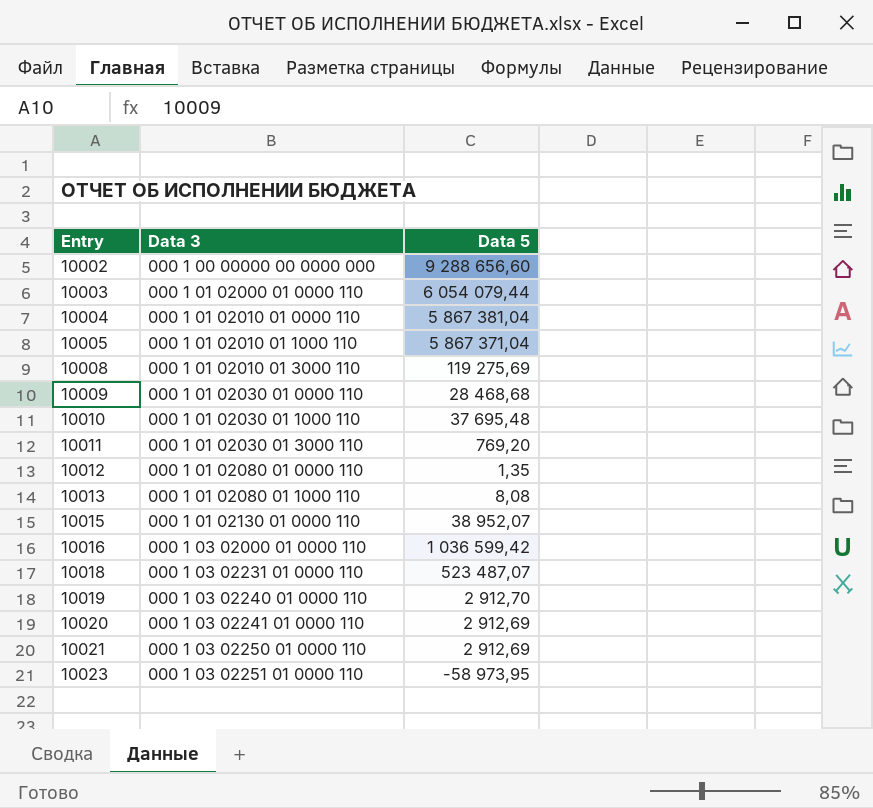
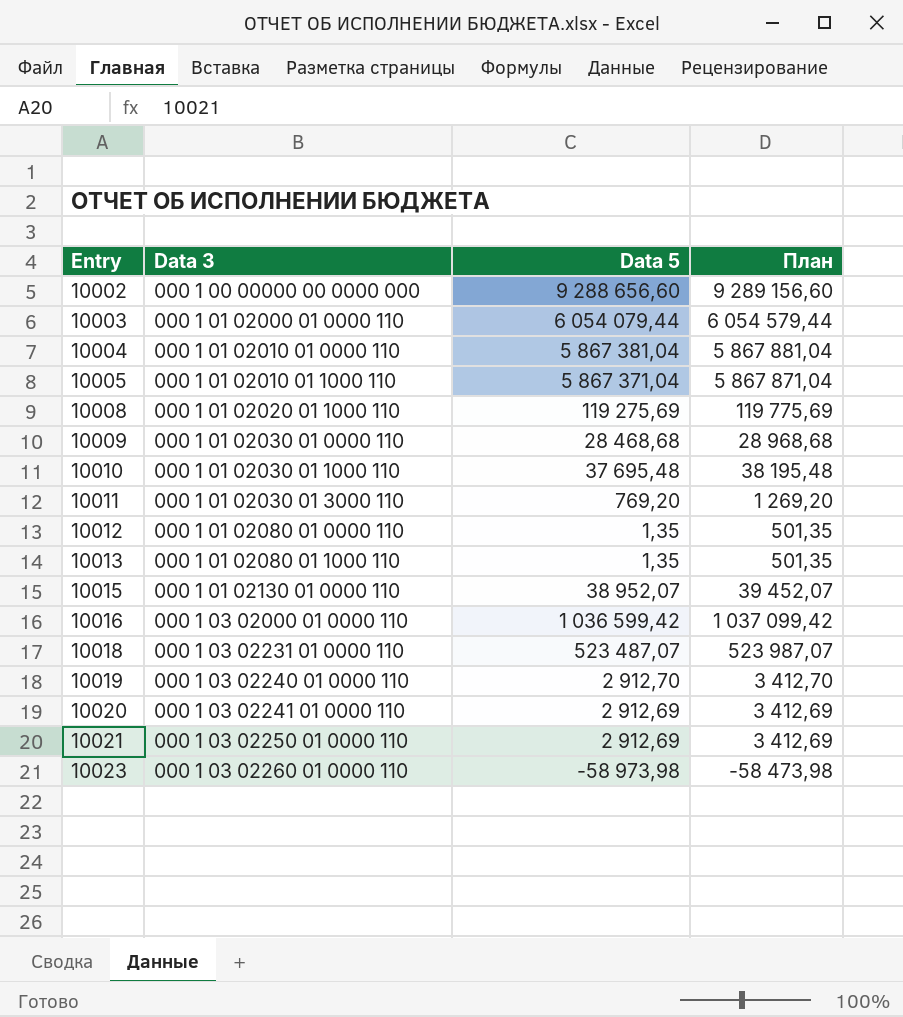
column План | formula: none -> [Data 5] + 500
10008 | Data 3: 000 1 01 02010 01 3000 110 -> 000 1 01 02020 01 1000 110
10013 | Data 5: 8,08 -> 1,35
10023 | Data 3: 000 1 03 02251 01 0000 110 -> 000 1 03 02260 01 0000 110
10023 | Data 5: -58 973,95 -> -58 973,98

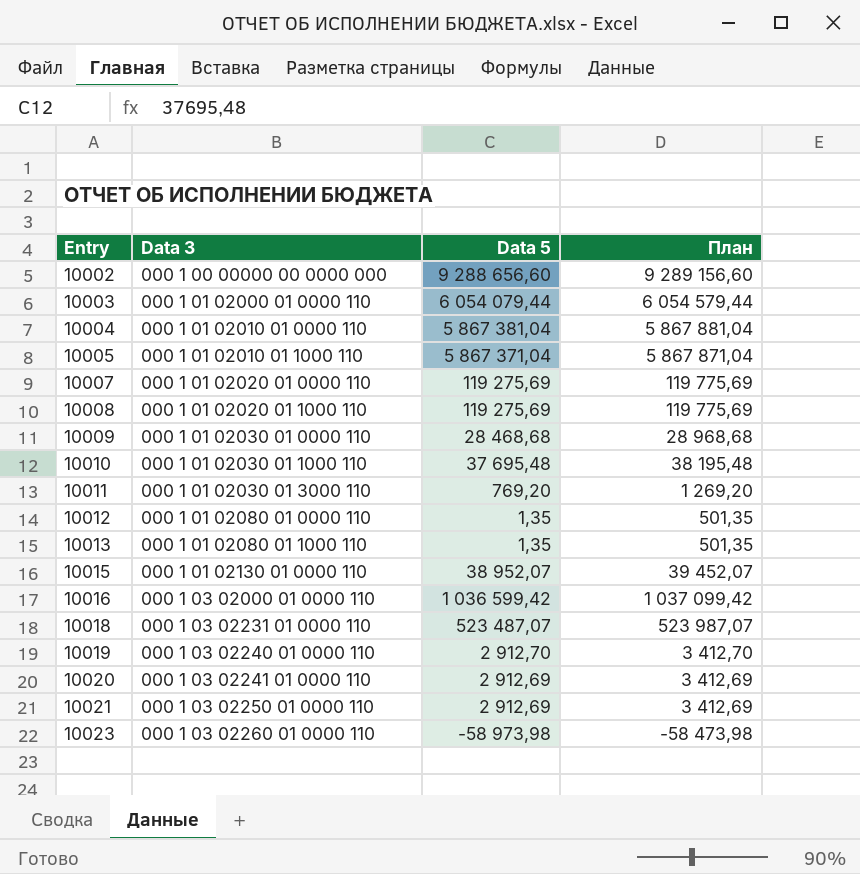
row 10007: none -> 000 1 01 02020 01 0000 110 | 119 275,69 | 119 775,69

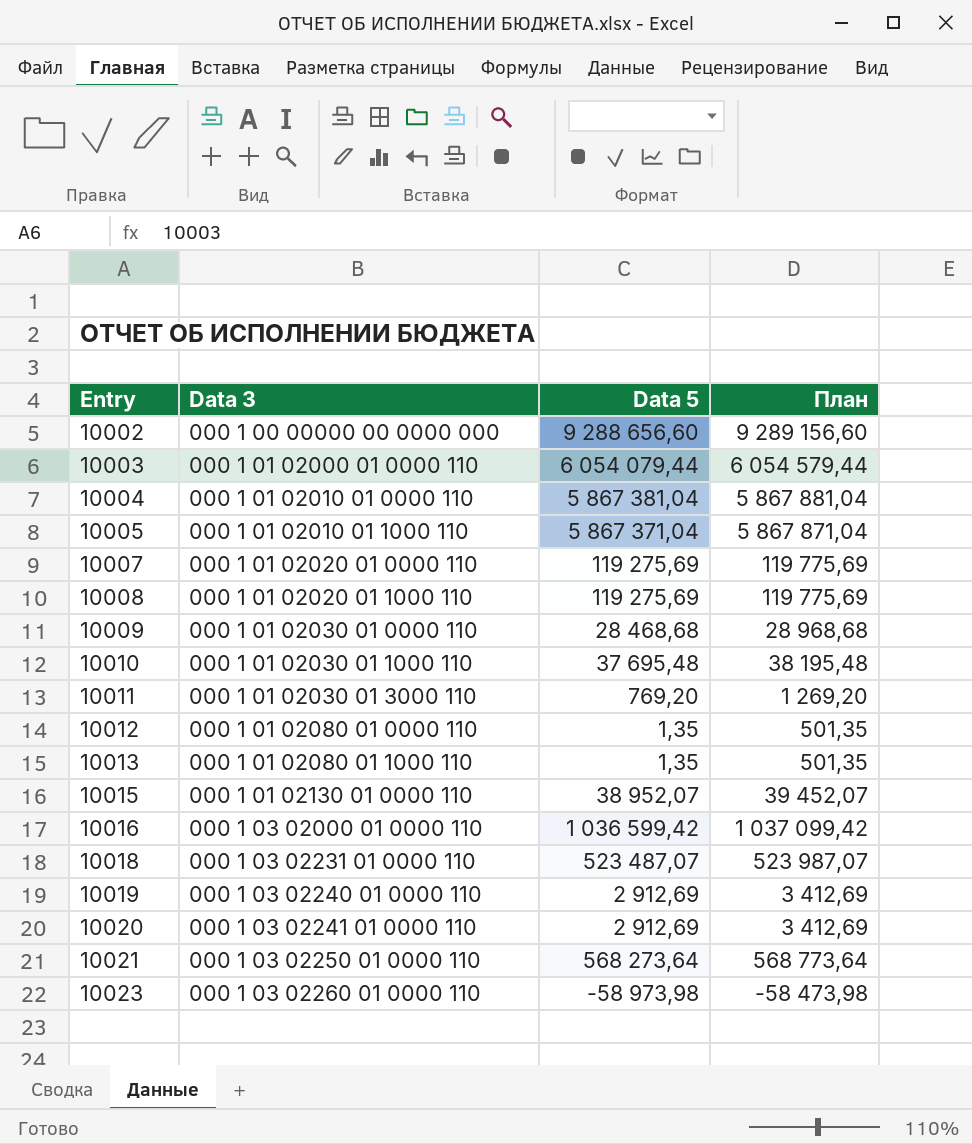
10019 | Data 5: 2 912,70 -> 2 912,69
10019 | План: 3 412,70 -> 3 412,69
10021 | Data 5: 2 912,69 -> 568 273,64
10021 | План: 3 412,69 -> 568 773,64

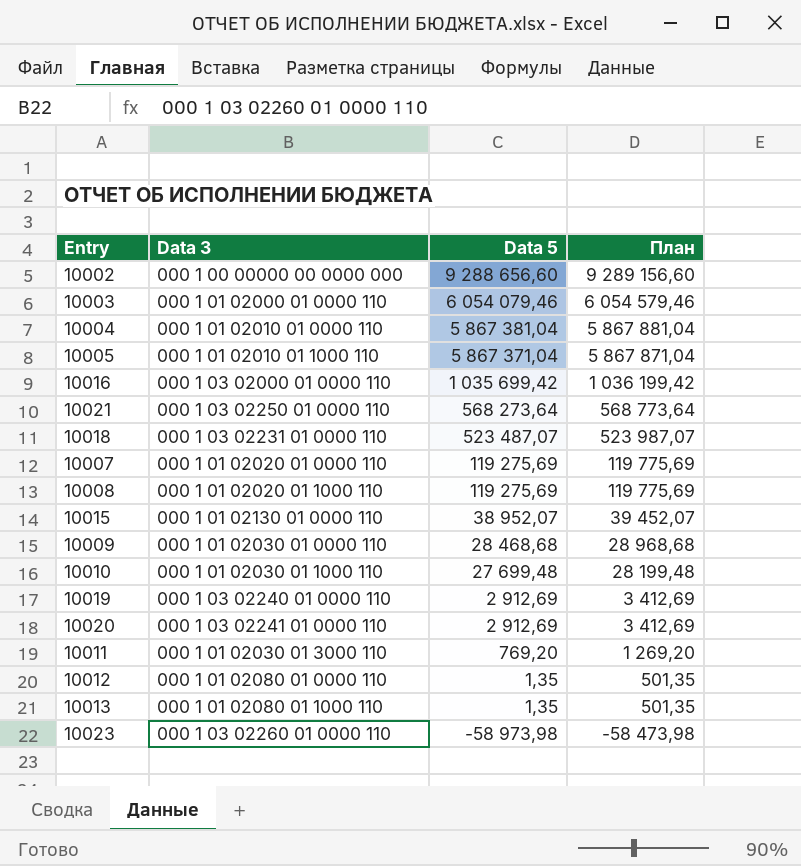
row order: Entry ascending -> Data 5 descending
10003 | Data 5: 6 054 079,44 -> 6 054 079,46
10003 | План: 6 054 579,44 -> 6 054 579,46
10016 | Data 5: 1 036 599,42 -> 1 035 699,42
10016 | План: 1 037 099,42 -> 1 036 199,42
10010 | Data 5: 37 695,48 -> 27 699,48
10010 | План: 38 195,48 -> 28 199,48

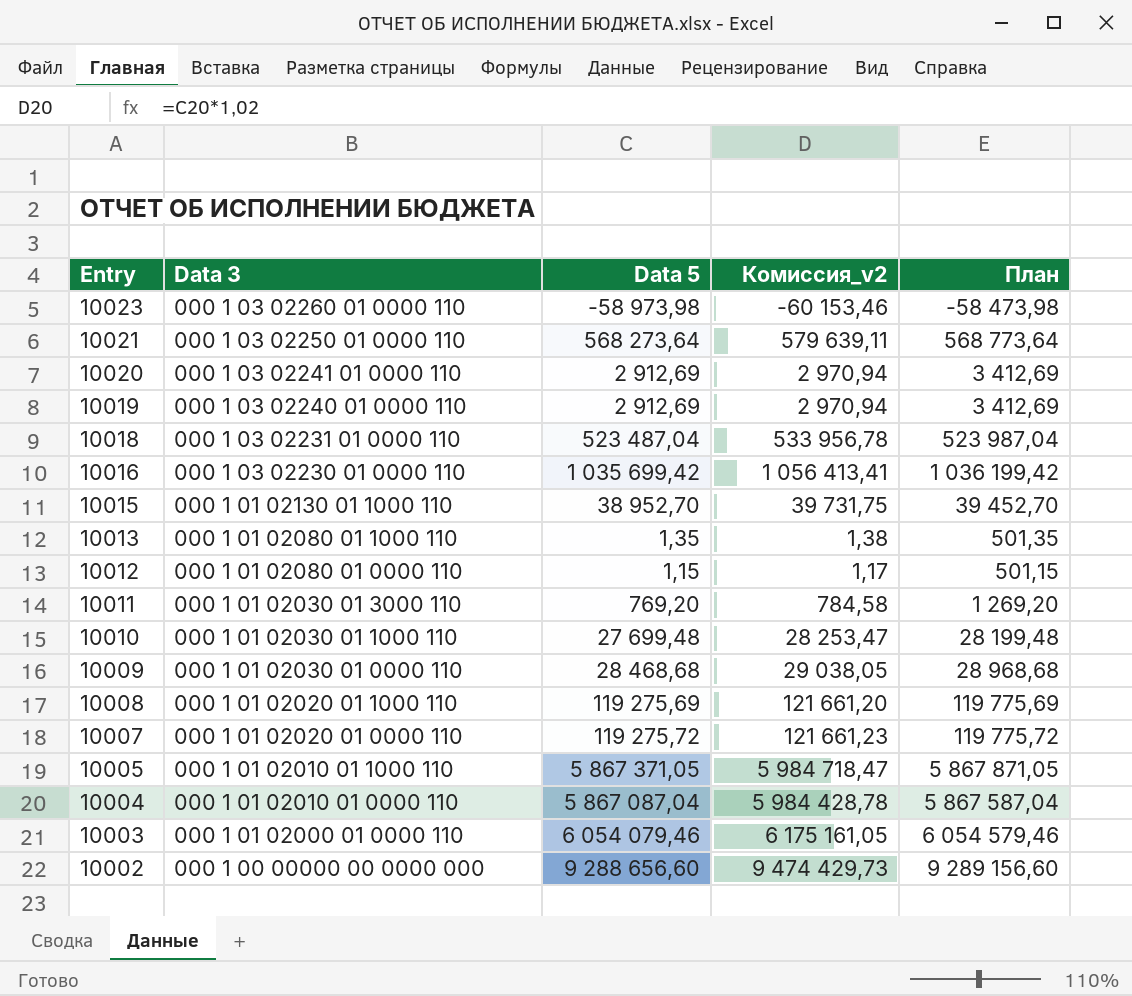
row order: Data 5 descending -> Entry descending
column Комиссия_v2 | formula: none -> [Data 5] * 1,02
10018 | Data 5: 523 487,07 -> 523 487,04
10018 | План: 523 987,07 -> 523 987,04
10016 | Data 3: 000 1 03 02000 01 0000 110 -> 000 1 03 02230 01 0000 110
10015 | Data 3: 000 1 01 02130 01 0000 110 -> 000 1 01 02130 01 1000 110
10015 | Data 5: 38 952,07 -> 38 952,70
10015 | План: 39 452,07 -> 39 452,70
10012 | Data 5: 1,35 -> 1,15
10012 | План: 501,35 -> 501,15
10007 | Data 5: 119 275,69 -> 119 275,72
10007 | План: 119 775,69 -> 119 775,72
10005 | Data 5: 5 867 371,04 -> 5 867 371,05
10005 | План: 5 867 871,04 -> 5 867 871,05
10004 | Data 5: 5 867 381,04 -> 5 867 087,04
10004 | План: 5 867 881,04 -> 5 867 587,04

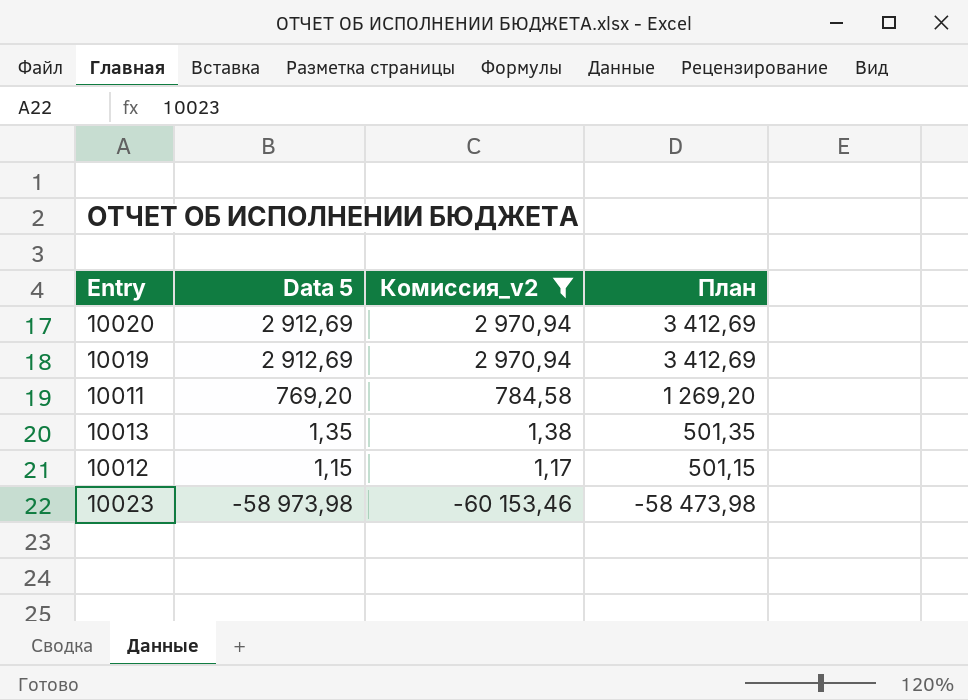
filter: none -> Комиссия_v2 <= 2 970,94
row order: Entry descending -> Data 5 descending
column Data 3 | position: 2 -> none

